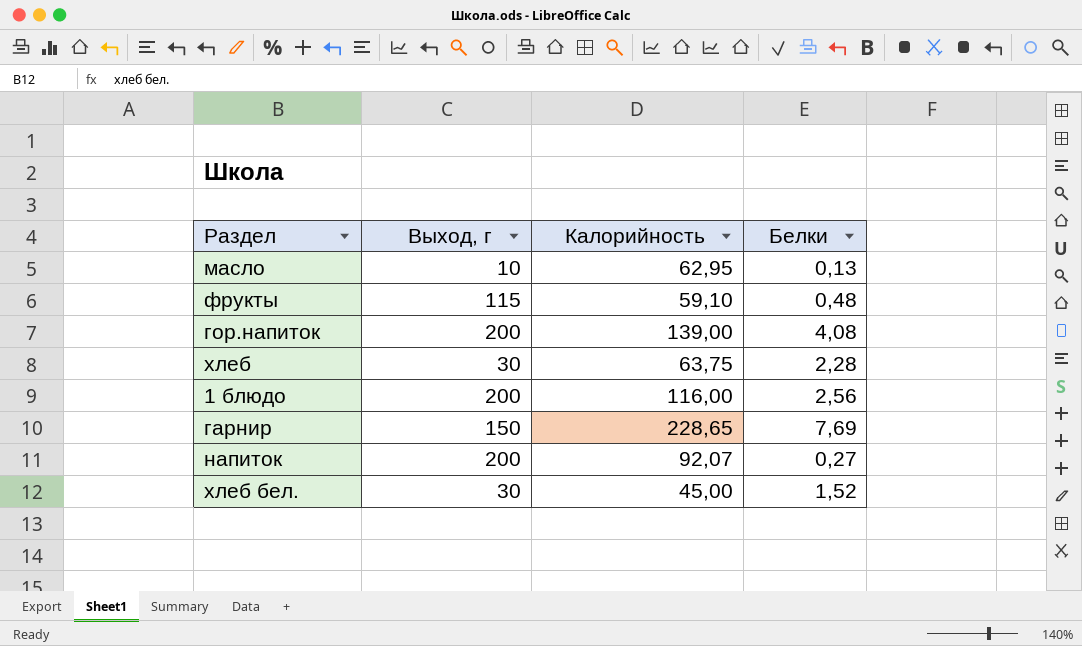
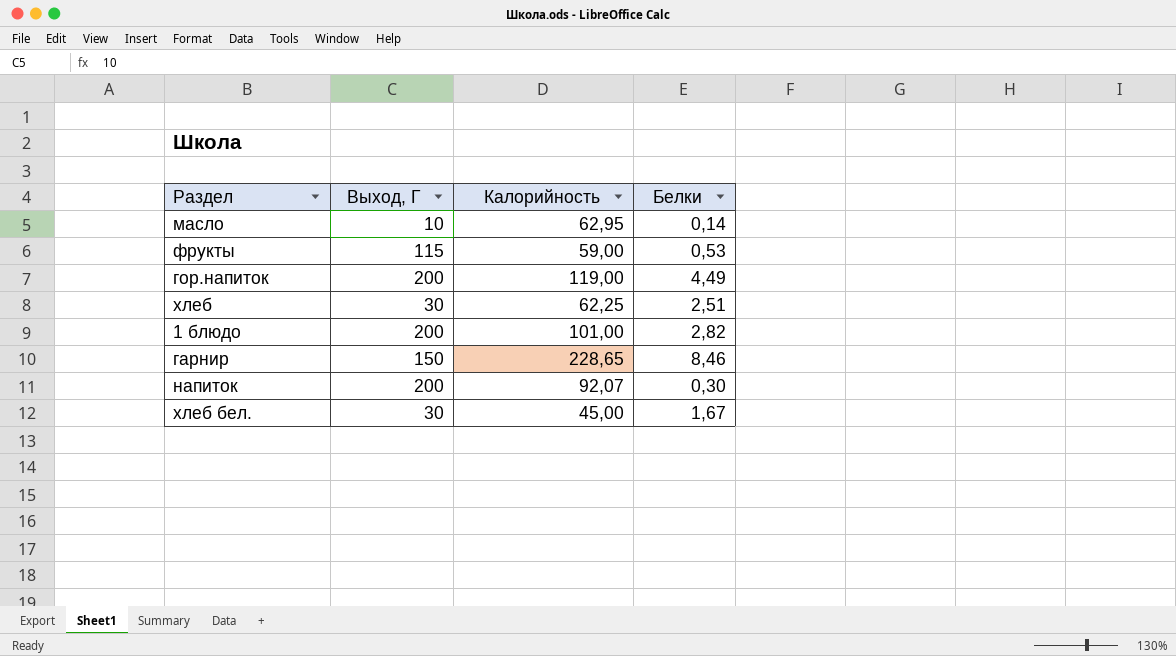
column name: Выход, г -> Выход, Г
масло | Белки: 0,13 -> 0,14
фрукты | Калорийность: 59,10 -> 59,00
фрукты | Белки: 0,48 -> 0,53
гор.напиток | Калорийность: 139,00 -> 119,00
гор.напиток | Белки: 4,08 -> 4,49
хлеб | Калорийность: 63,75 -> 62,25
хлеб | Белки: 2,28 -> 2,51
1 блюдо | Калорийность: 116,00 -> 101,00
1 блюдо | Белки: 2,56 -> 2,82
гарнир | Белки: 7,69 -> 8,46
напиток | Белки: 0,27 -> 0,30
хлеб бел. | Белки: 1,52 -> 1,67

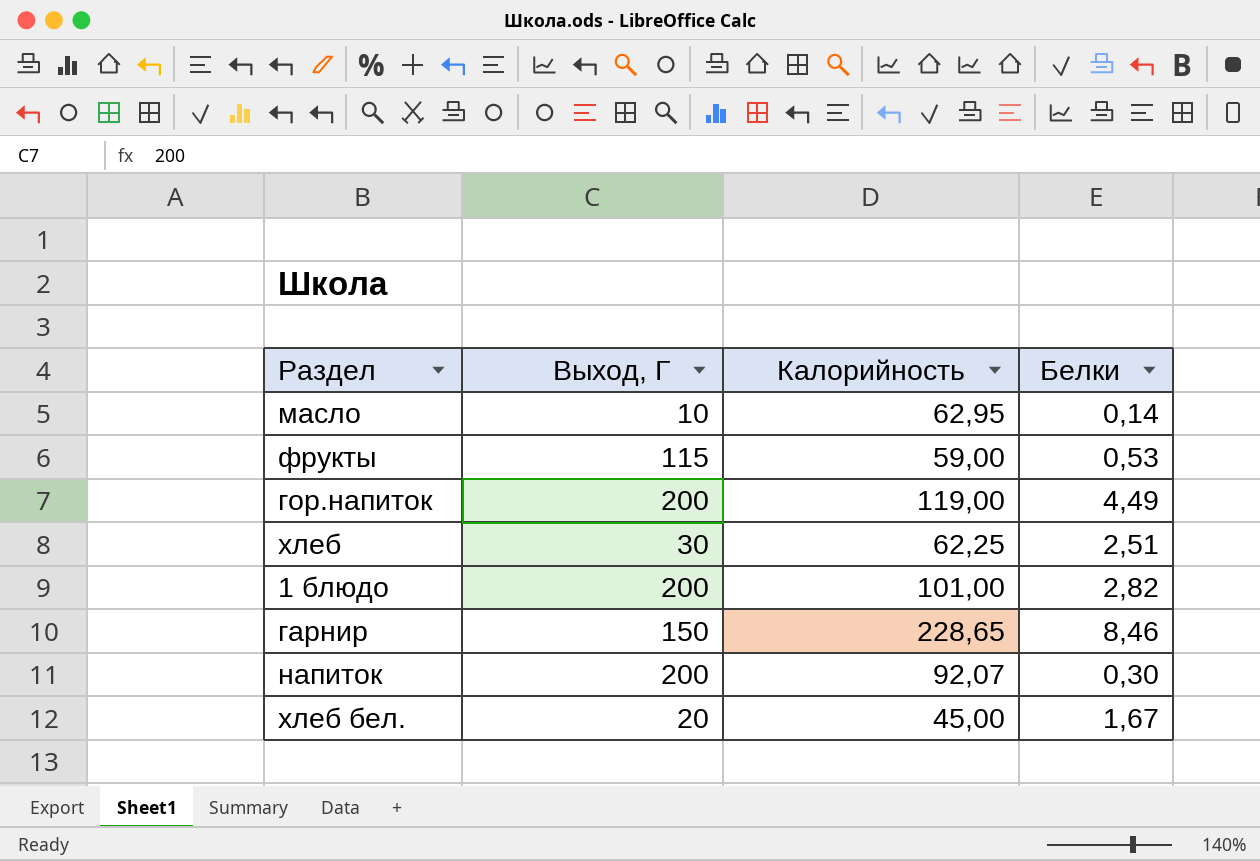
хлеб бел. | Выход, Г: 30 -> 20

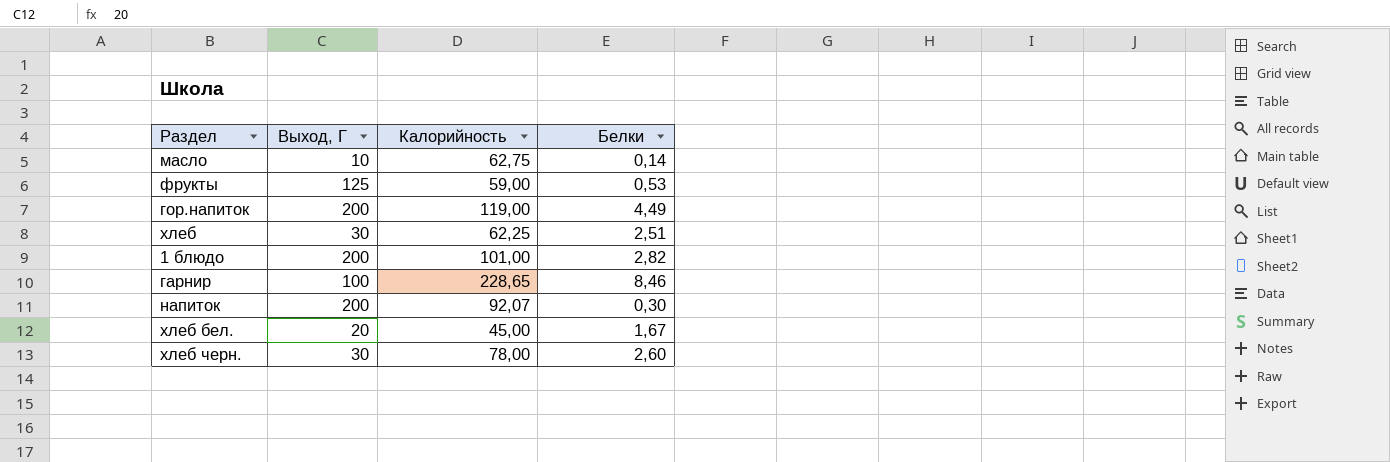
масло | Калорийность: 62,95 -> 62,75
фрукты | Выход, Г: 115 -> 125
гарнир | Выход, Г: 150 -> 100
row хлеб черн.: none -> 30 | 78,00 | 2,60

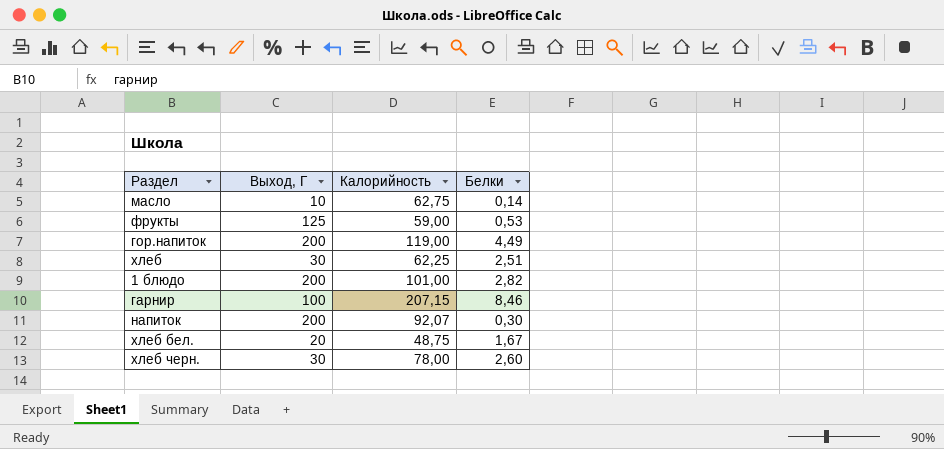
гарнир | Калорийность: 228,65 -> 207,15
хлеб бел. | Калорийность: 45,00 -> 48,75

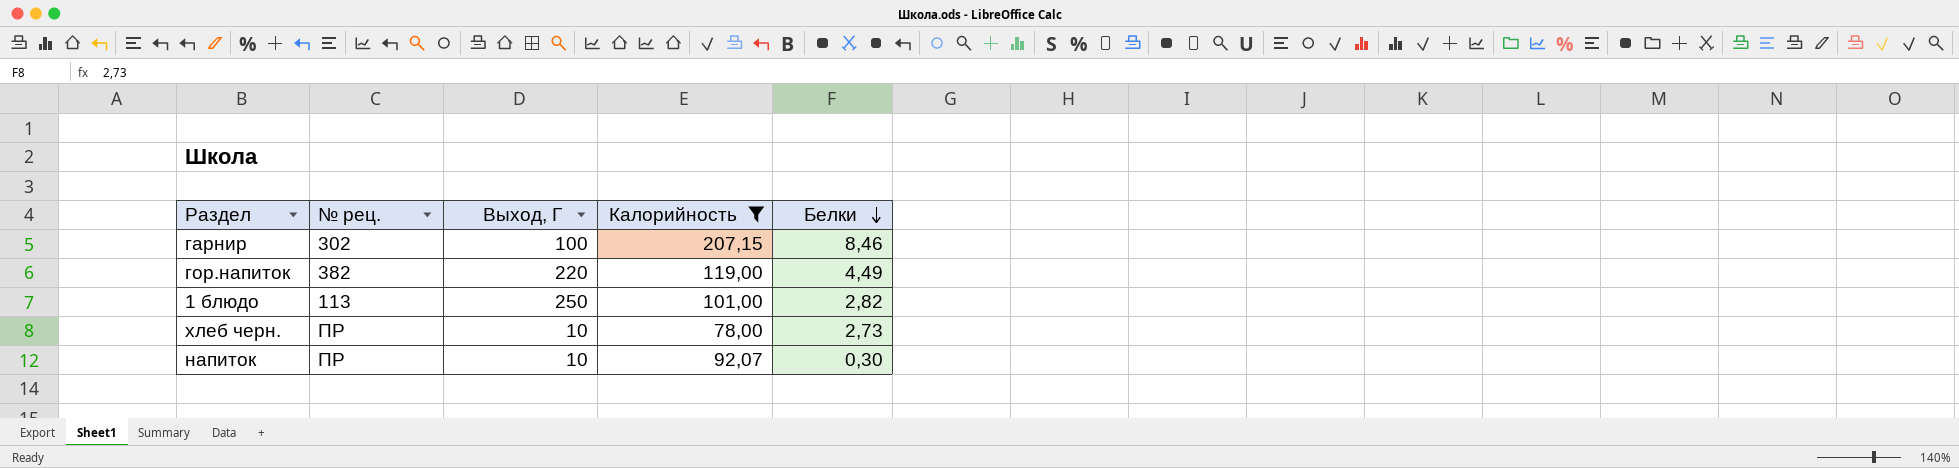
filter: none -> Калорийность >= 78,00
row order: none -> Белки descending
column № рец. | position: none -> 2
гор.напиток | Выход, Г: 200 -> 220
1 блюдо | Выход, Г: 200 -> 250
хлеб черн. | Выход, Г: 30 -> 10
хлеб черн. | Белки: 2,60 -> 2,73
напиток | Выход, Г: 200 -> 10

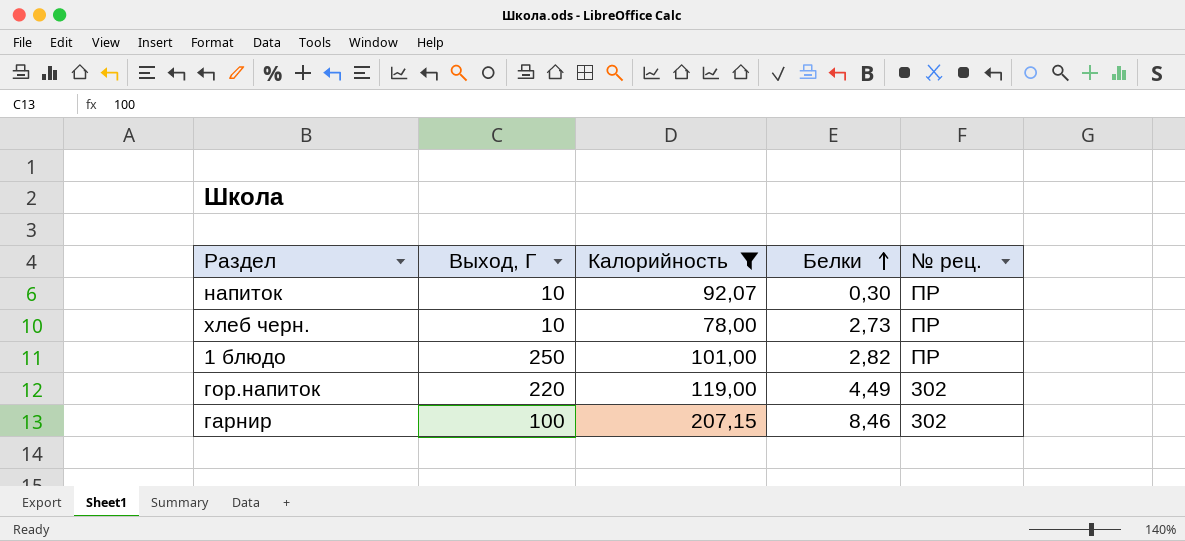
row order: Белки descending -> Белки ascending
column № рец. | position: 2 -> 5
1 блюдо | № рец.: 113 -> ПР
гор.напиток | № рец.: 382 -> 302

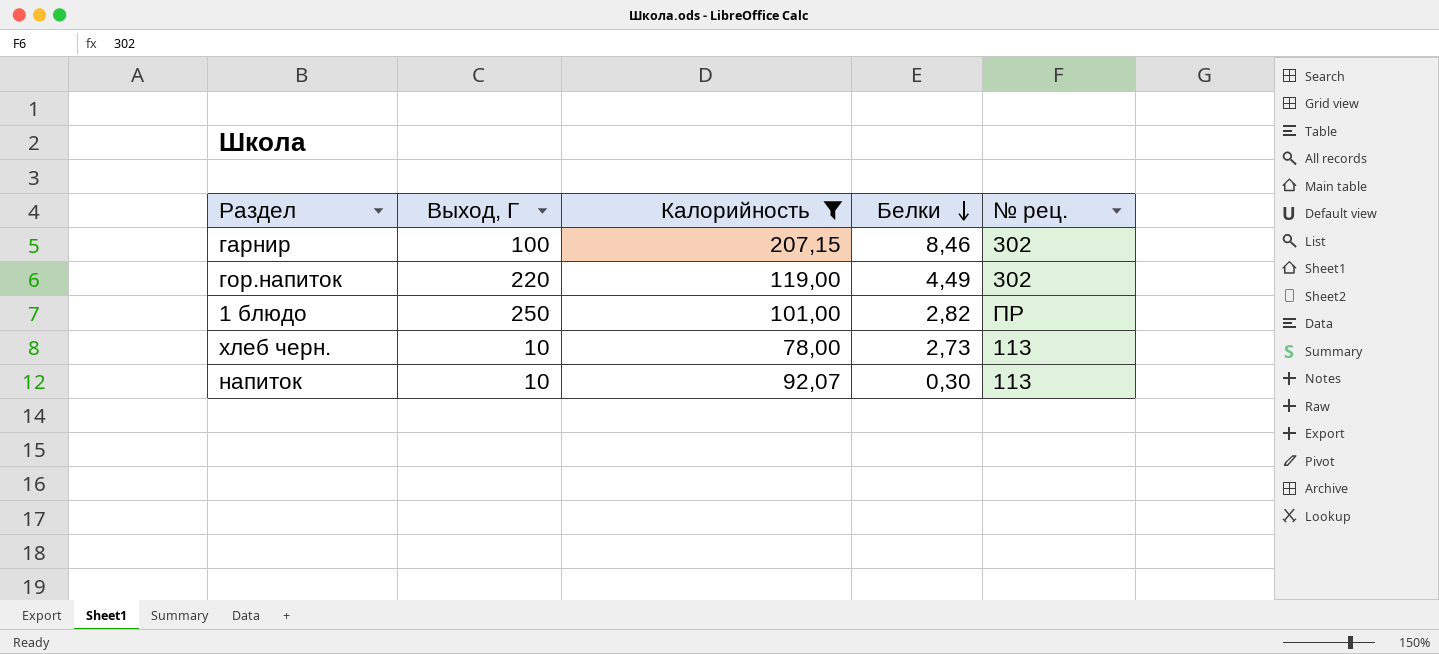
row order: Белки ascending -> Белки descending
хлеб черн. | № рец.: ПР -> 113
напиток | № рец.: ПР -> 113

